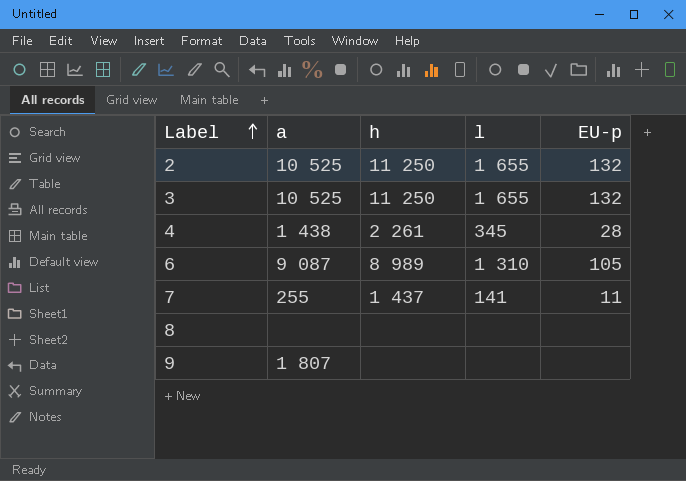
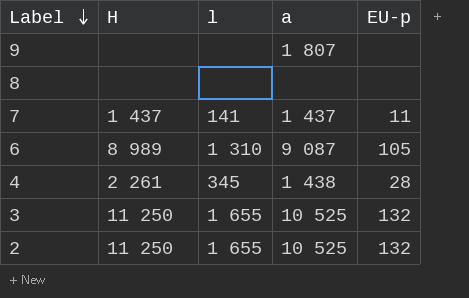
row order: Label ascending -> Label descending
column name: h -> H
column a | position: 2 -> 4
7 | a: 255 -> 1 437

